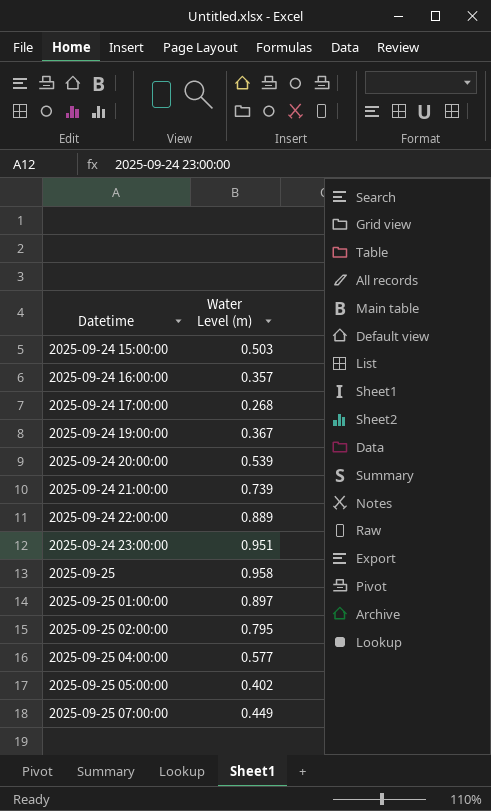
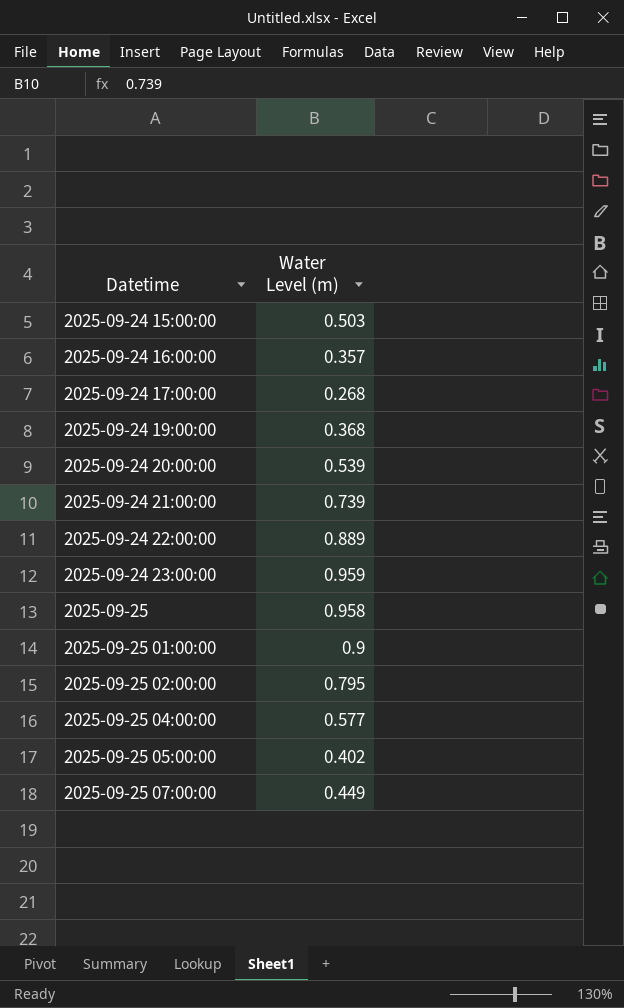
2025-09-24 19:00:00 | Water Level (m): 0.367 -> 0.368
2025-09-24 23:00:00 | Water Level (m): 0.951 -> 0.959
2025-09-25 01:00:00 | Water Level (m): 0.897 -> 0.9

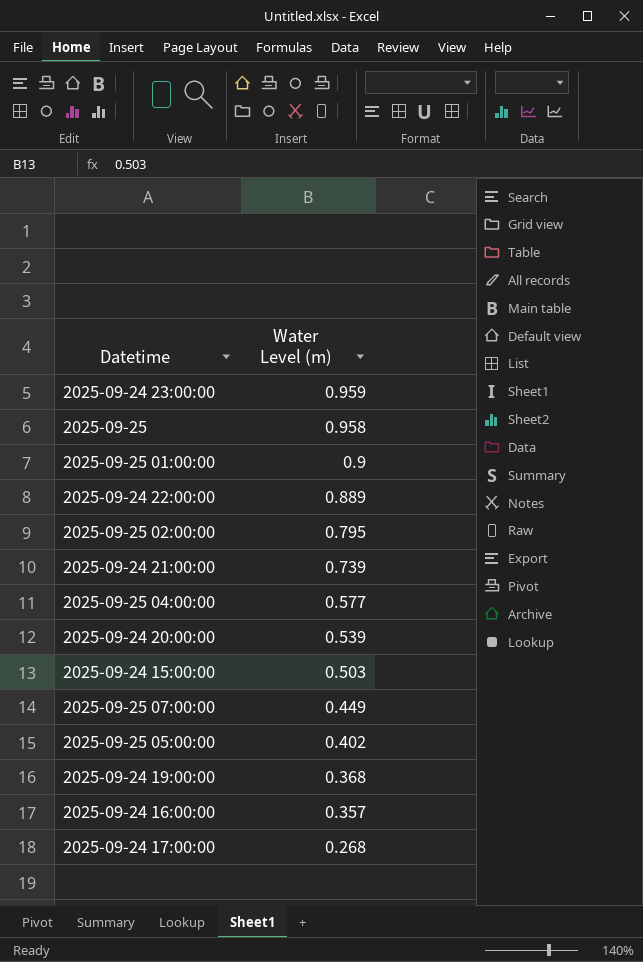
row order: Datetime ascending -> Water Level (m) descending

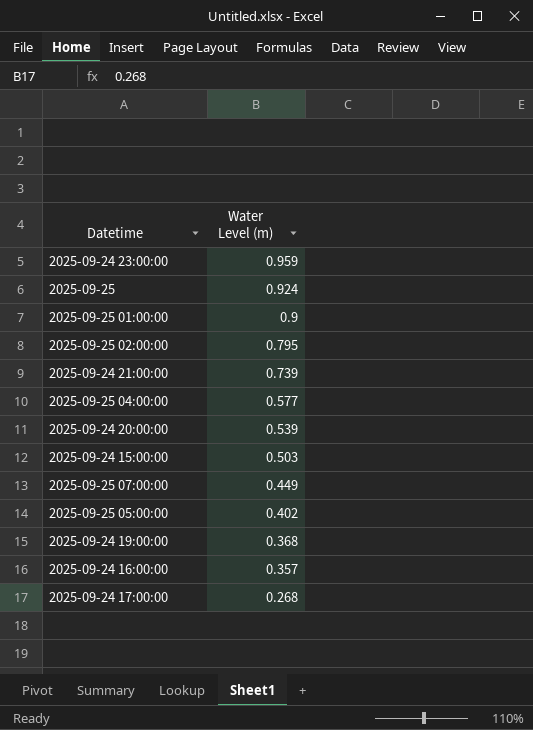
row 2025-09-24 22:00:00: 0.889 -> none
2025-09-25 | Water Level (m): 0.958 -> 0.924

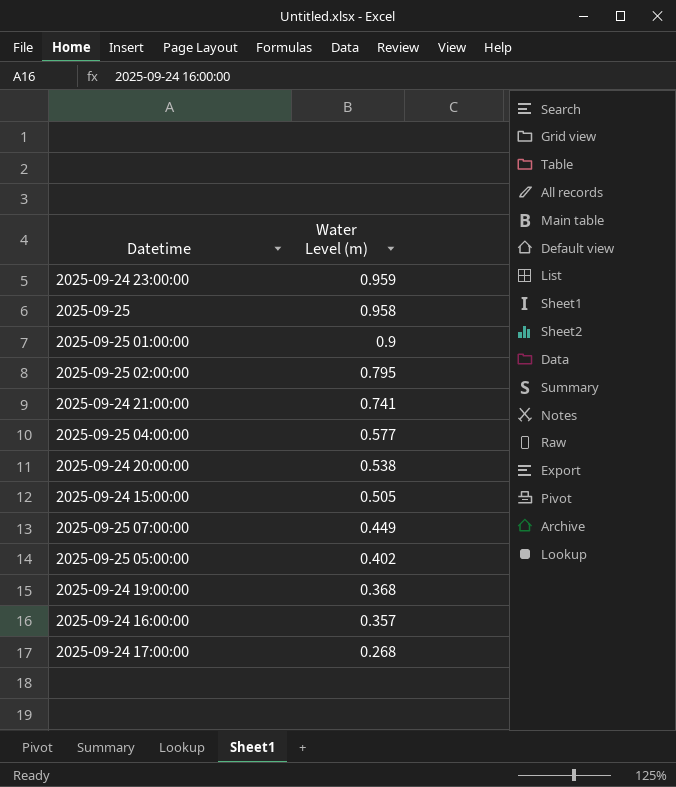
2025-09-25 | Water Level (m): 0.924 -> 0.958
2025-09-24 21:00:00 | Water Level (m): 0.739 -> 0.741
2025-09-24 20:00:00 | Water Level (m): 0.539 -> 0.538
2025-09-24 15:00:00 | Water Level (m): 0.503 -> 0.505

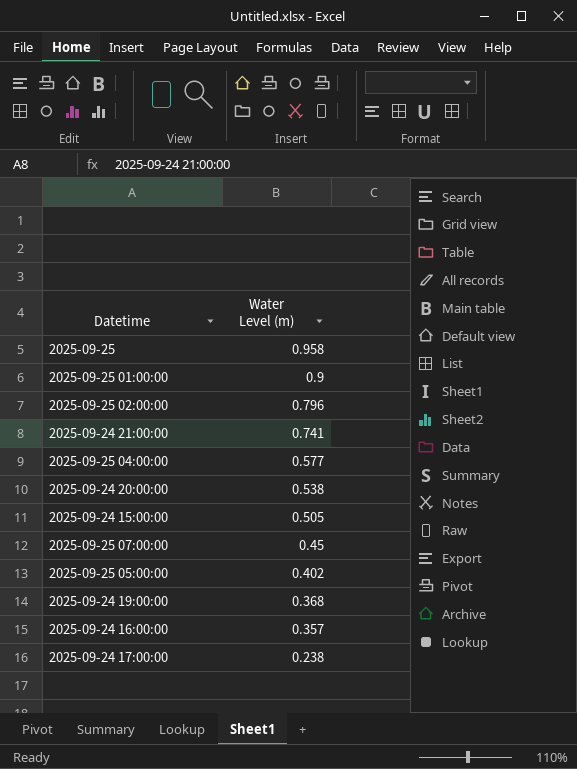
row 2025-09-24 23:00:00: 0.959 -> none
2025-09-25 02:00:00 | Water Level (m): 0.795 -> 0.796
2025-09-25 07:00:00 | Water Level (m): 0.449 -> 0.45
2025-09-24 17:00:00 | Water Level (m): 0.268 -> 0.238

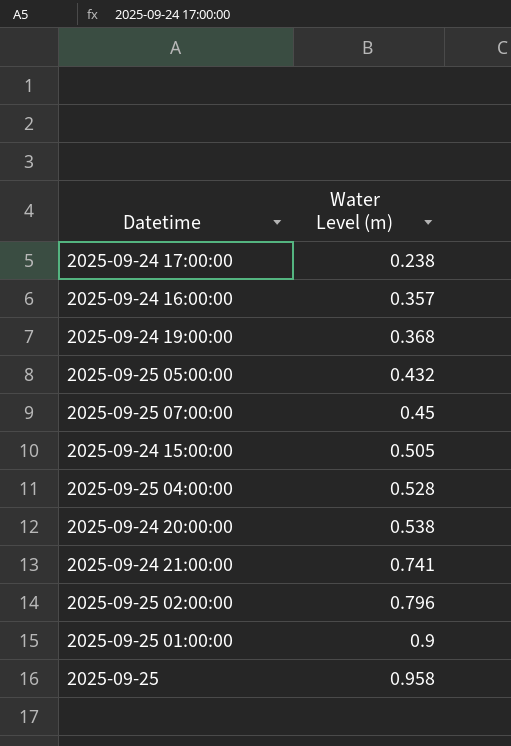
row order: Water Level (m) descending -> Water Level (m) ascending
2025-09-25 05:00:00 | Water Level (m): 0.402 -> 0.432
2025-09-25 04:00:00 | Water Level (m): 0.577 -> 0.528

